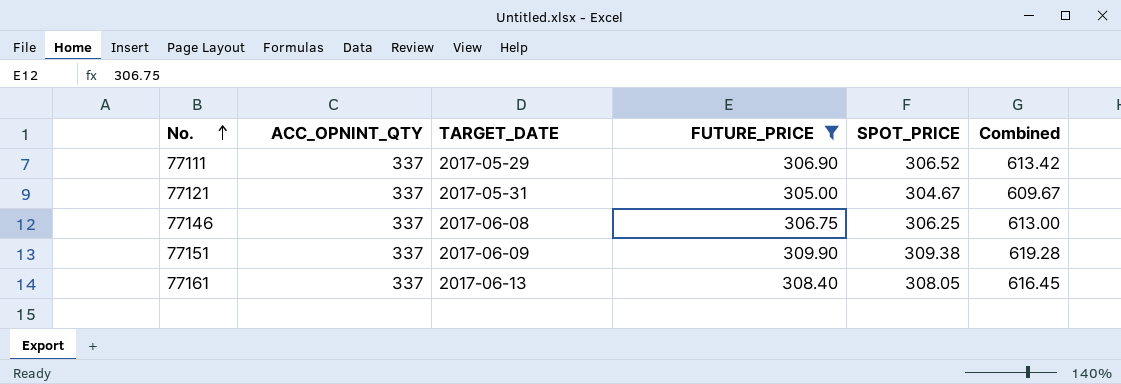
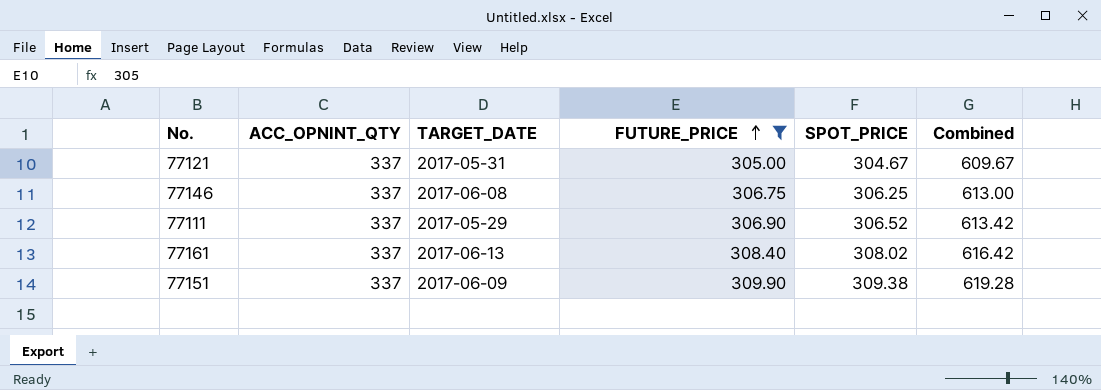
row order: No. ascending -> FUTURE_PRICE ascending
77161 | SPOT_PRICE: 308.05 -> 308.02
77161 | Combined: 616.45 -> 616.42

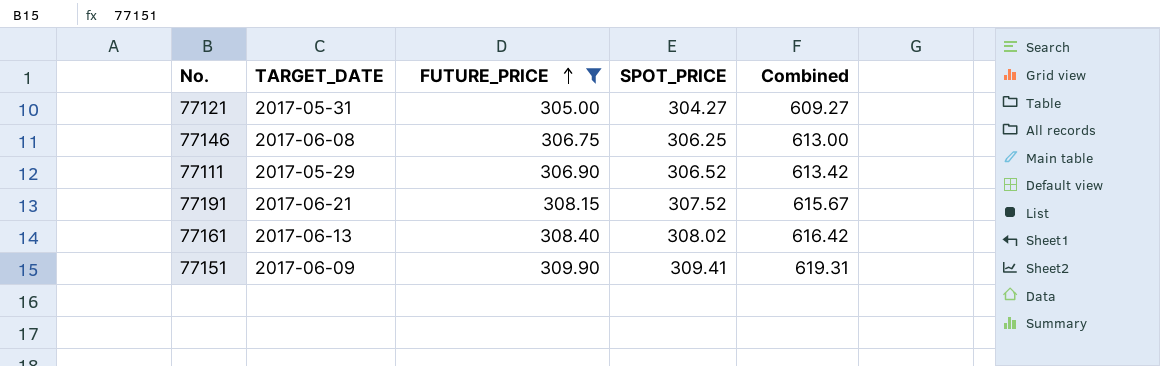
column ACC_OPNINT_QTY | position: 2 -> none
77121 | SPOT_PRICE: 304.67 -> 304.27
77121 | Combined: 609.67 -> 609.27
row 77191: none -> 2017-06-21 | 308.15 | 307.52 | 615.67
77151 | SPOT_PRICE: 309.38 -> 309.41
77151 | Combined: 619.28 -> 619.31

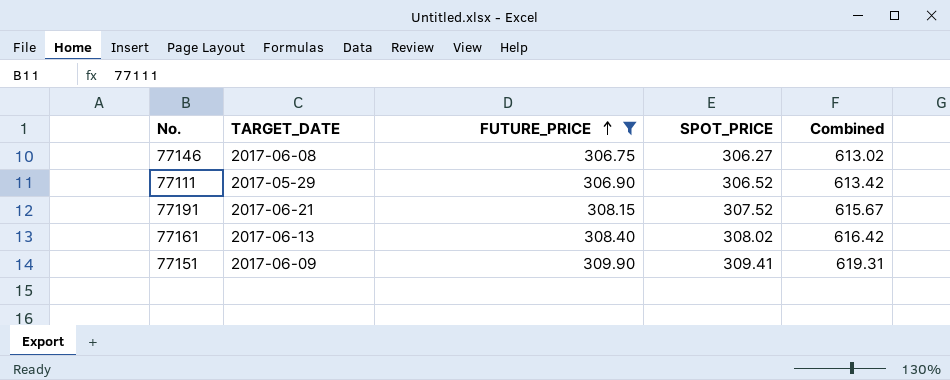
row 77121: 2017-05-31 | 305.00 | 304.27 | 609.27 -> none
77146 | SPOT_PRICE: 306.25 -> 306.27
77146 | Combined: 613.00 -> 613.02

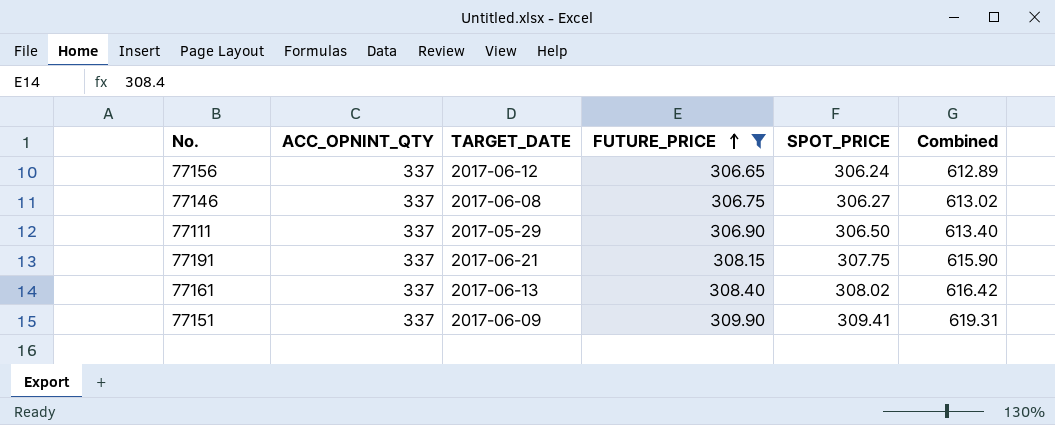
column ACC_OPNINT_QTY | position: none -> 2
row 77156: none -> 337 | 2017-06-12 | 306.65 | 306.24 | 612.89
77111 | SPOT_PRICE: 306.52 -> 306.50
77111 | Combined: 613.42 -> 613.40
77191 | SPOT_PRICE: 307.52 -> 307.75
77191 | Combined: 615.67 -> 615.90

